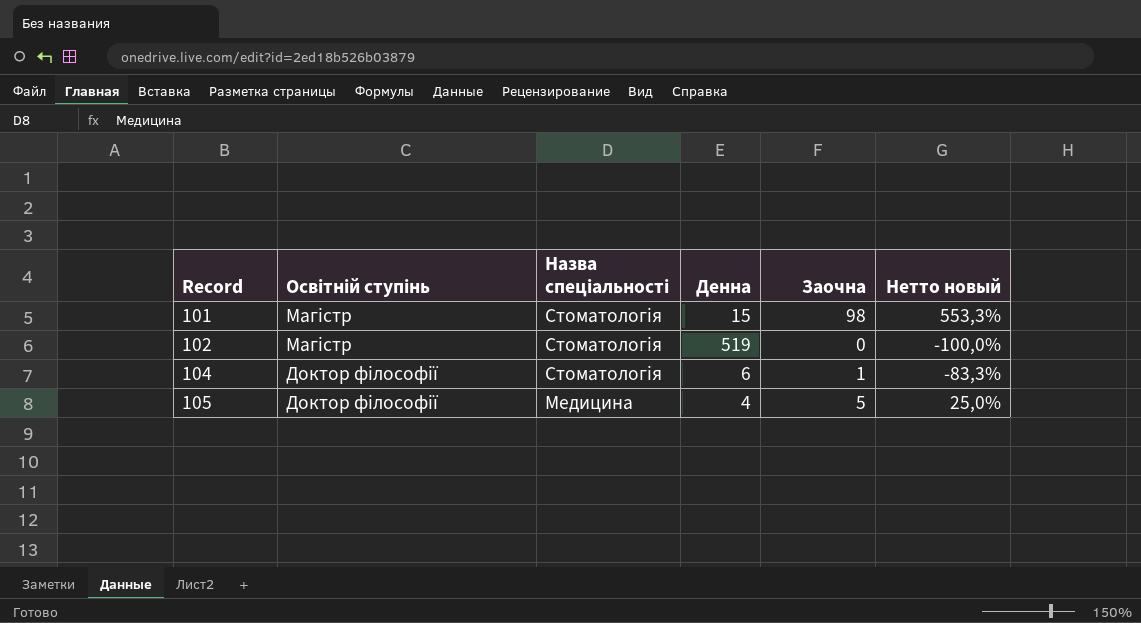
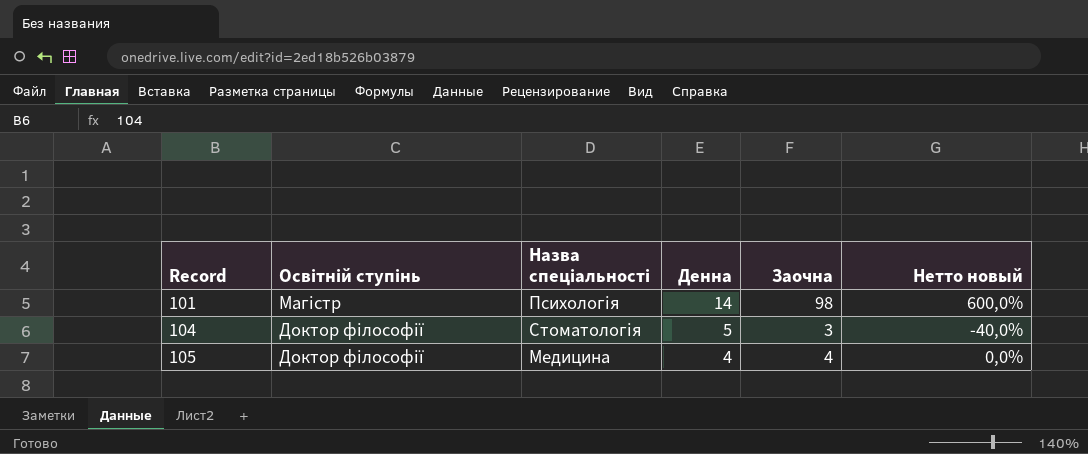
row 102: Магістр | Стоматологія | 519 | 0 | -100,0% -> none
101 | Назва спеціальності: Стоматологія -> Психологія
101 | Денна: 15 -> 14
101 | Нетто новый: 553,3% -> 600,0%
104 | Денна: 6 -> 5
104 | Заочна: 1 -> 3
104 | Нетто новый: -83,3% -> -40,0%
105 | Заочна: 5 -> 4
105 | Нетто новый: 25,0% -> 0,0%

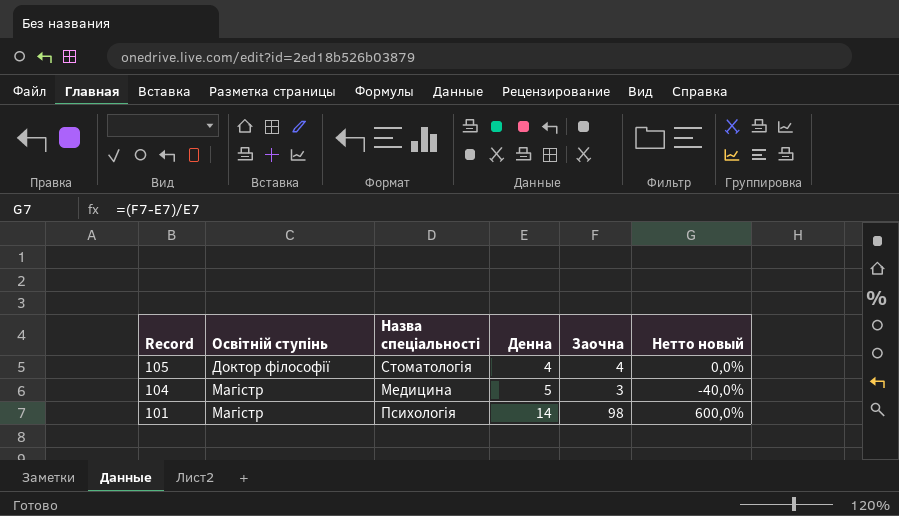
row order: Record ascending -> Record descending
105 | Назва спеціальності: Медицина -> Стоматологія
104 | Освітній ступінь: Доктор філософії -> Магістр
104 | Назва спеціальності: Стоматологія -> Медицина

